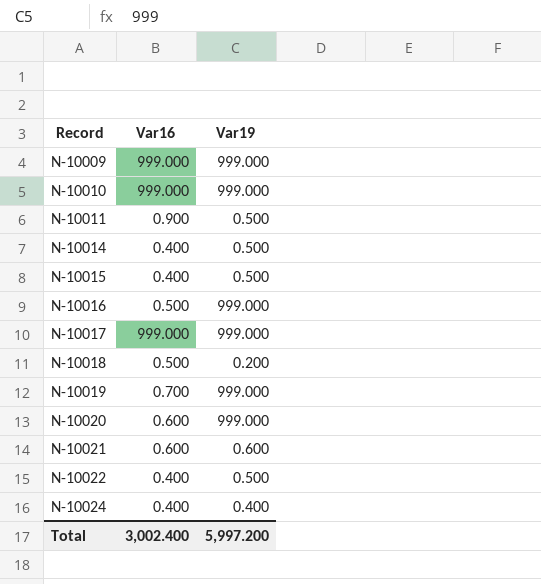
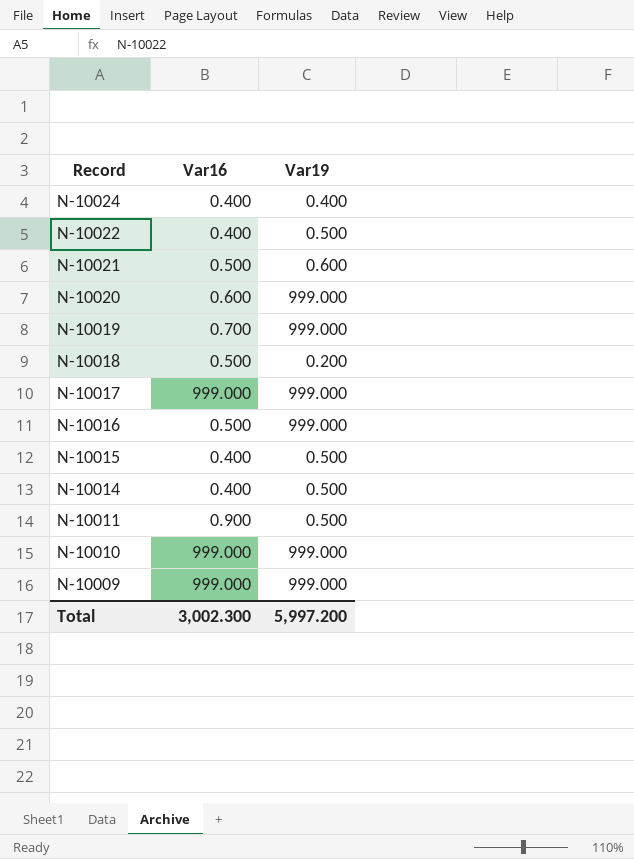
row order: Record ascending -> Record descending
N-10021 | Var16: 0.600 -> 0.500
Total | Var16: 3,002.400 -> 3,002.300

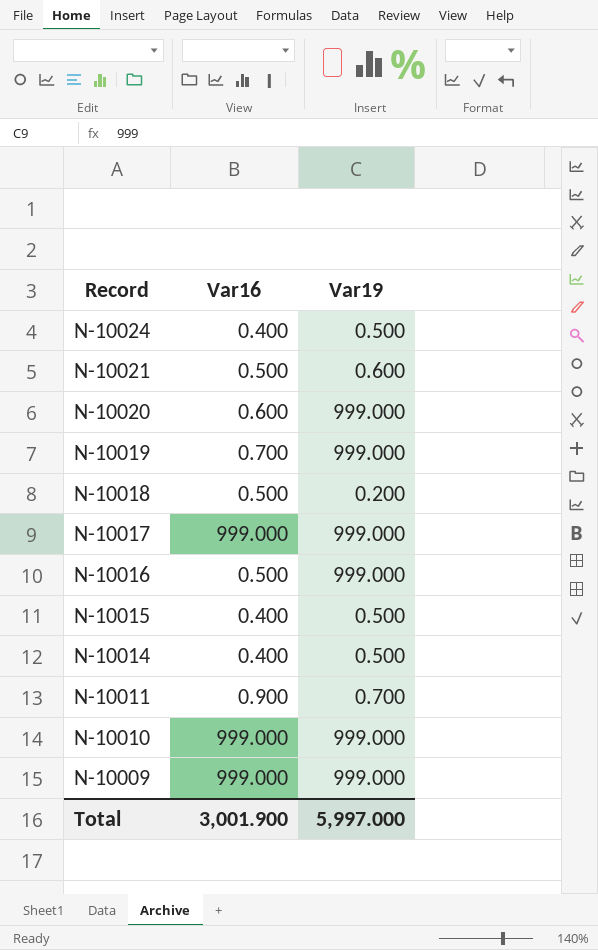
row N-10022: 0.400 | 0.500 -> none
N-10024 | Var19: 0.400 -> 0.500
N-10011 | Var19: 0.500 -> 0.700
Total | Var16: 3,002.300 -> 3,001.900
Total | Var19: 5,997.200 -> 5,997.000

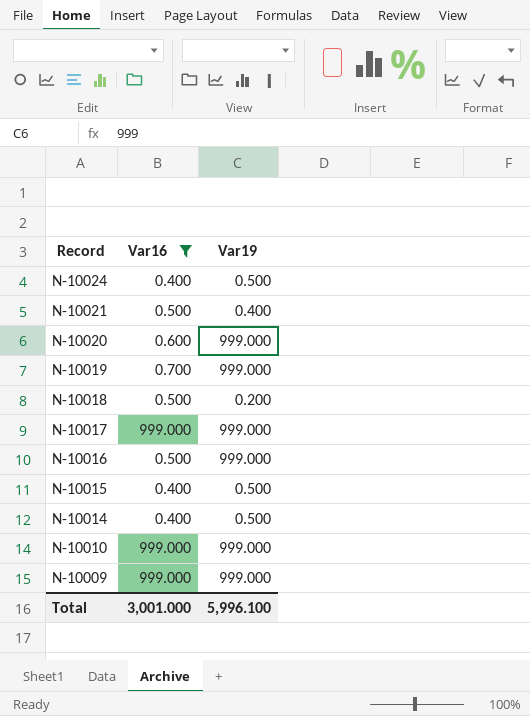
filter: none -> Var16 != 0.900
N-10021 | Var19: 0.600 -> 0.400
Total | Var16: 3,001.900 -> 3,001.000
Total | Var19: 5,997.000 -> 5,996.100

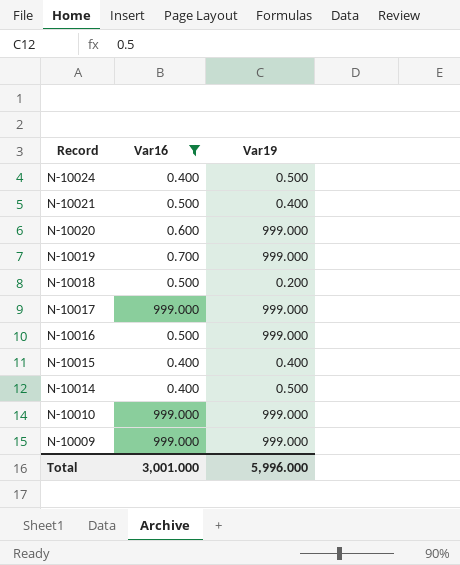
N-10015 | Var19: 0.500 -> 0.400
Total | Var19: 5,996.100 -> 5,996.000

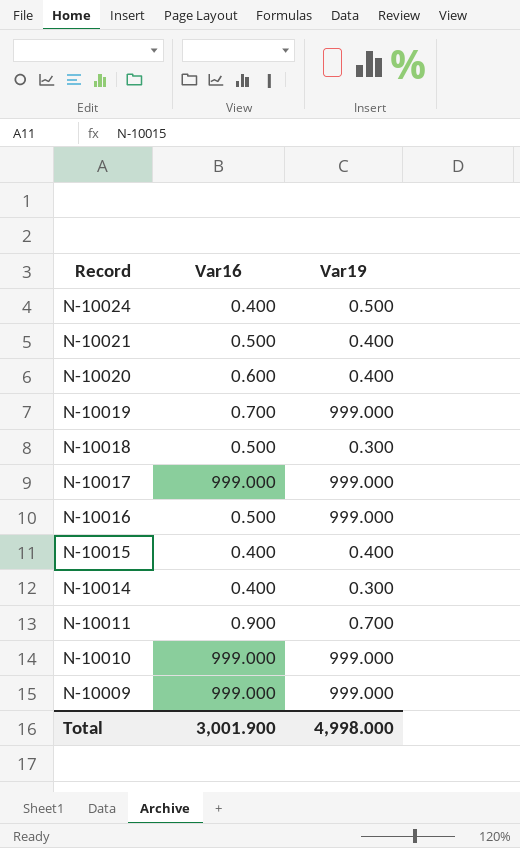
filter: Var16 != 0.900 -> none
N-10020 | Var19: 999.000 -> 0.400
N-10018 | Var19: 0.200 -> 0.300
N-10014 | Var19: 0.500 -> 0.300
Total | Var16: 3,001.000 -> 3,001.900
Total | Var19: 5,996.000 -> 4,998.000

